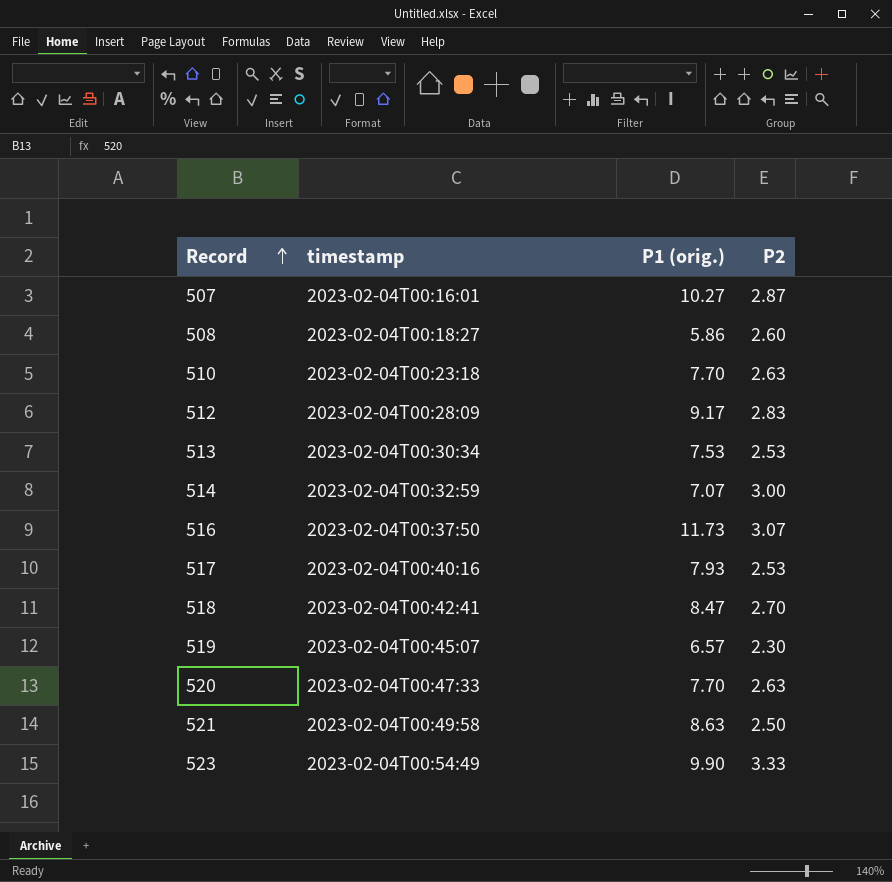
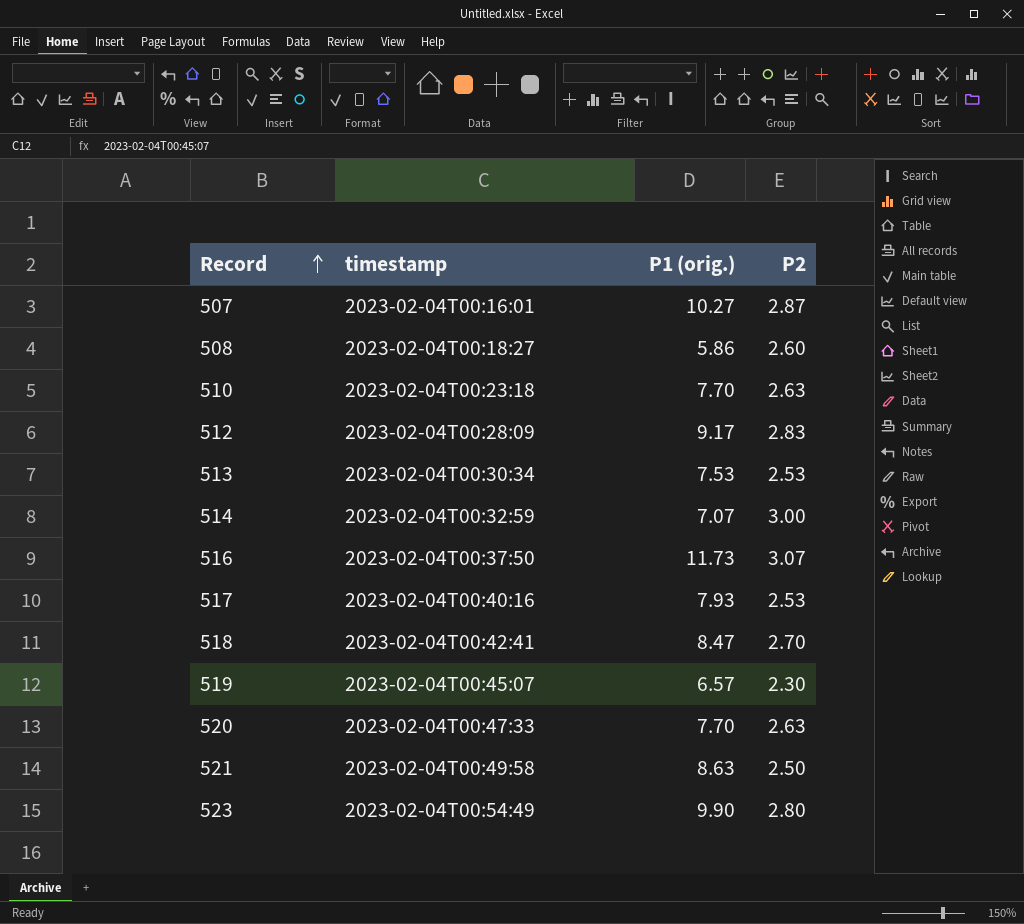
523 | P2: 3.33 -> 2.80

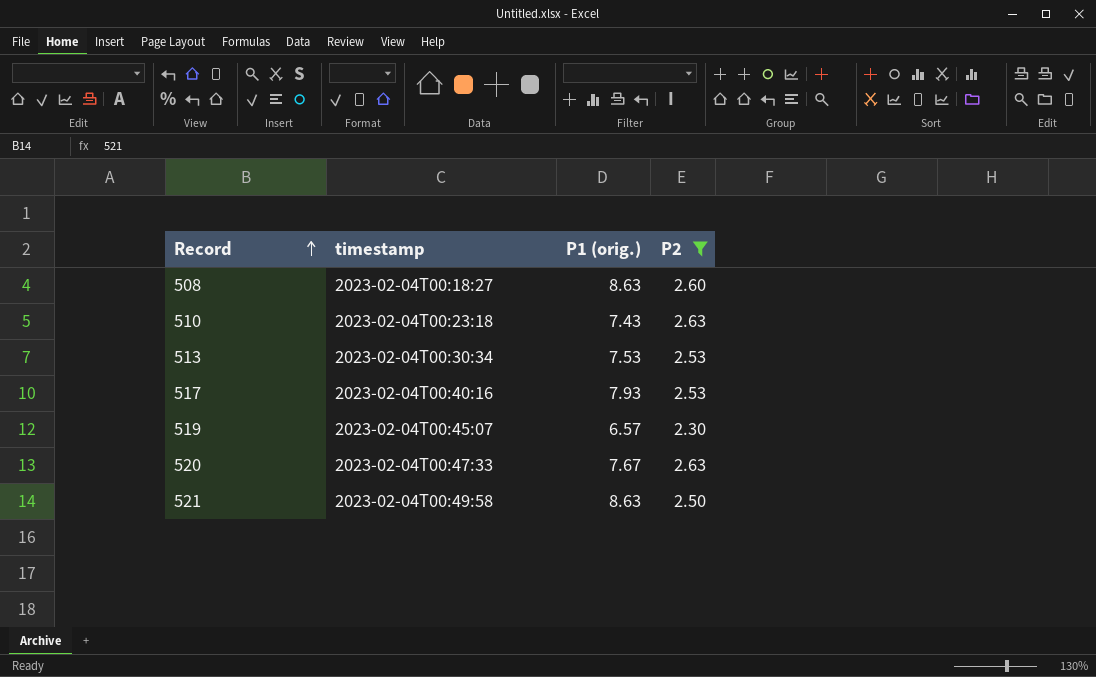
filter: none -> P2 <= 2.63
508 | P1 (orig.): 5.86 -> 8.63
510 | P1 (orig.): 7.70 -> 7.43
520 | P1 (orig.): 7.70 -> 7.67

